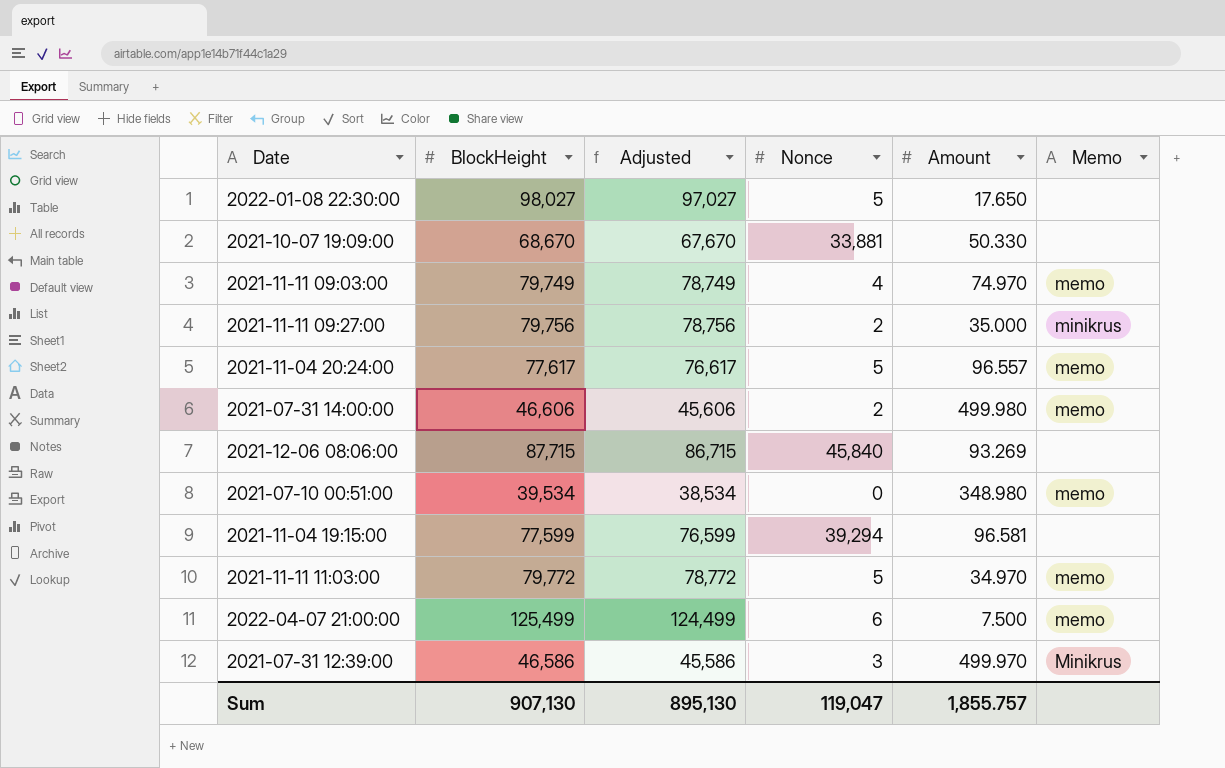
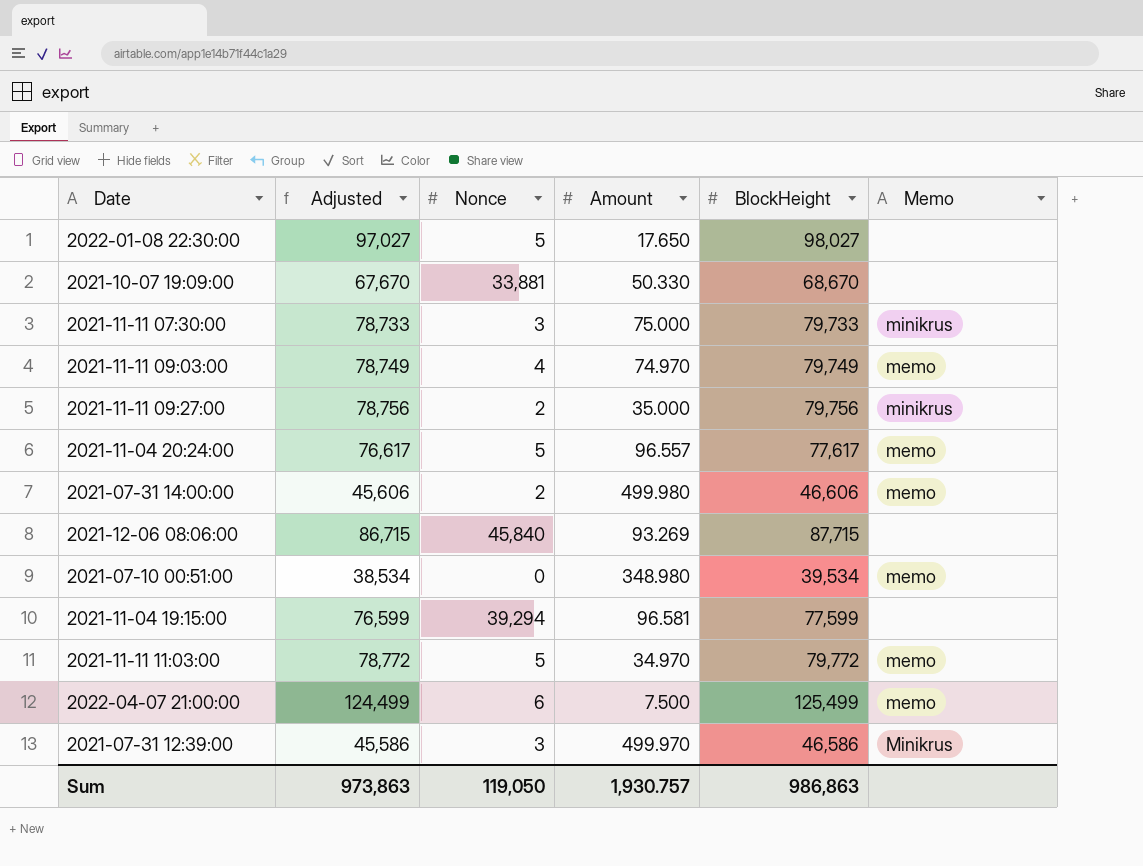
column BlockHeight | position: 2 -> 5
row 2021-11-11 07:30:00: none -> 78,733 | 3 | 75.000 | 79,733 | minikrus
Sum | Adjusted: 895,130 -> 973,863
Sum | Nonce: 119,047 -> 119,050
Sum | Amount: 1,855.757 -> 1,930.757
Sum | BlockHeight: 907,130 -> 986,863

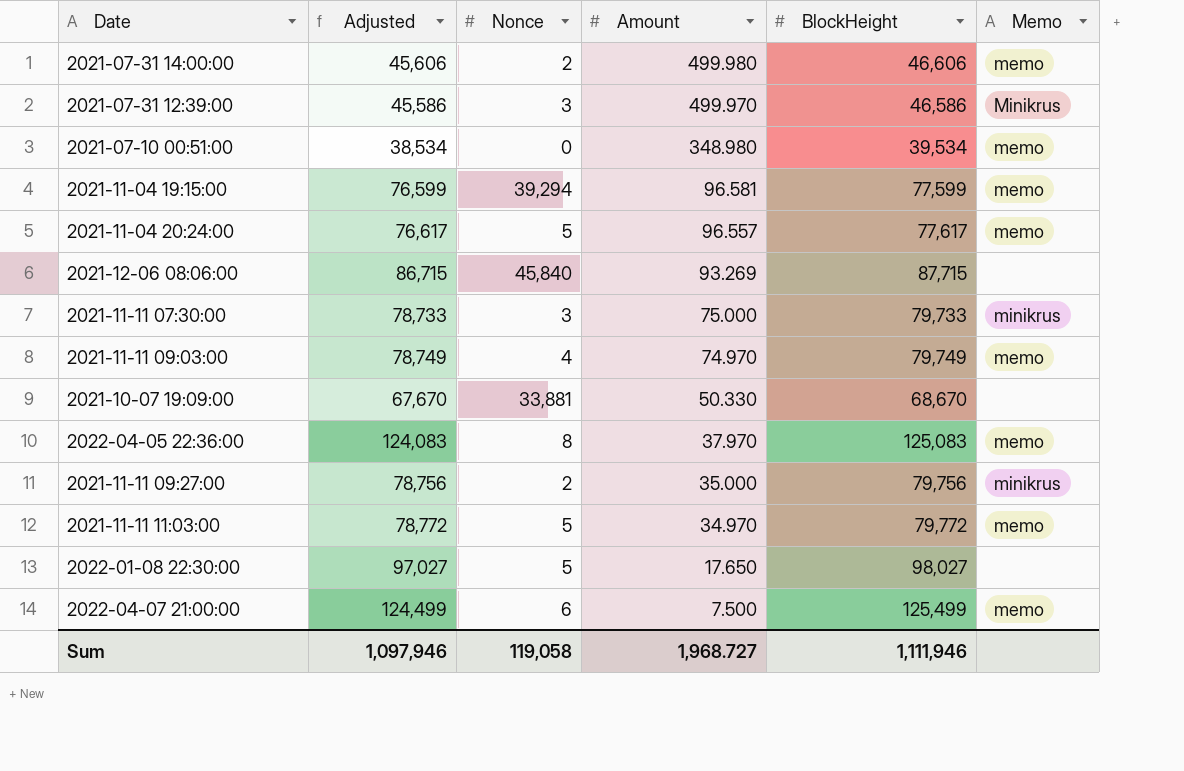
row order: none -> Amount descending
2021-11-04 19:15:00 | Memo: none -> memo
row 2022-04-05 22:36:00: none -> 124,083 | 8 | 37.970 | 125,083 | memo
Sum | Adjusted: 973,863 -> 1,097,946
Sum | Nonce: 119,050 -> 119,058
Sum | Amount: 1,930.757 -> 1,968.727
Sum | BlockHeight: 986,863 -> 1,111,946

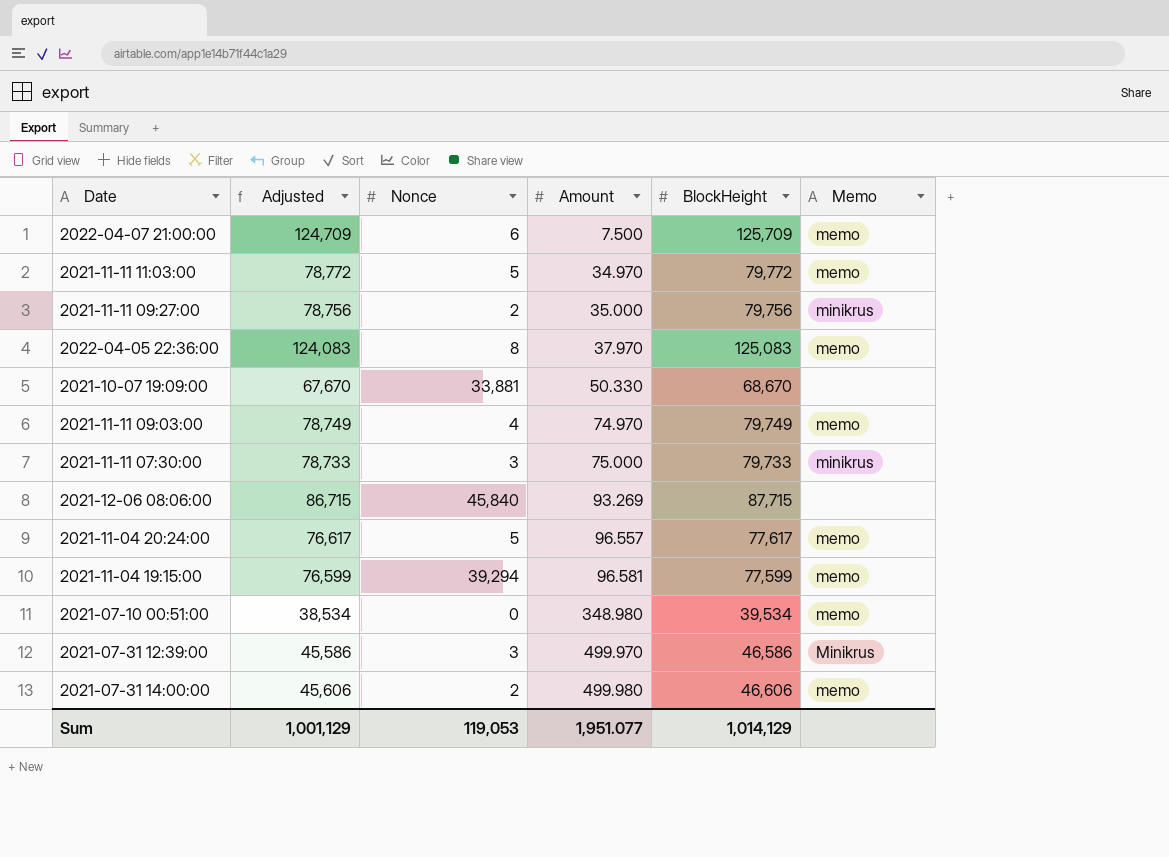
row order: Amount descending -> Amount ascending
row 2022-01-08 22:30:00: 97,027 | 5 | 17.650 | 98,027 | none -> none
2022-04-07 21:00:00 | Adjusted: 124,499 -> 124,709
2022-04-07 21:00:00 | BlockHeight: 125,499 -> 125,709
Sum | Adjusted: 1,097,946 -> 1,001,129
Sum | Nonce: 119,058 -> 119,053
Sum | Amount: 1,968.727 -> 1,951.077
Sum | BlockHeight: 1,111,946 -> 1,014,129

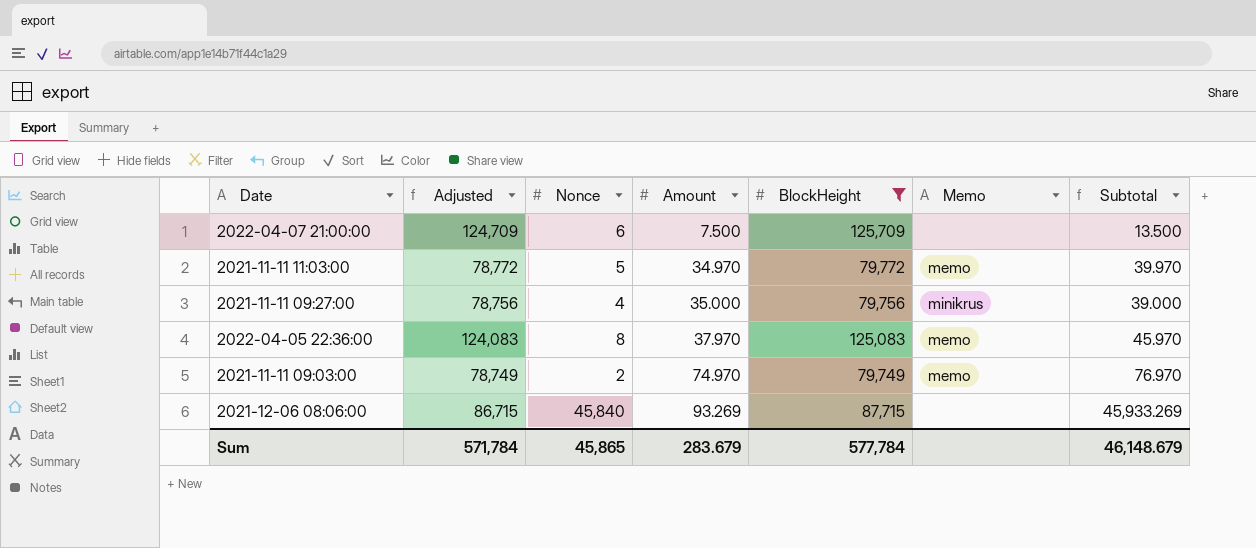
filter: none -> BlockHeight >= 79,749
column Subtotal | formula: none -> [Nonce] + [Amount]
2022-04-07 21:00:00 | Memo: memo -> none
2021-11-11 09:27:00 | Nonce: 2 -> 4
2021-11-11 09:03:00 | Nonce: 4 -> 2
Sum | Adjusted: 1,001,129 -> 571,784
Sum | Nonce: 119,053 -> 45,865
Sum | Amount: 1,951.077 -> 283.679
Sum | BlockHeight: 1,014,129 -> 577,784

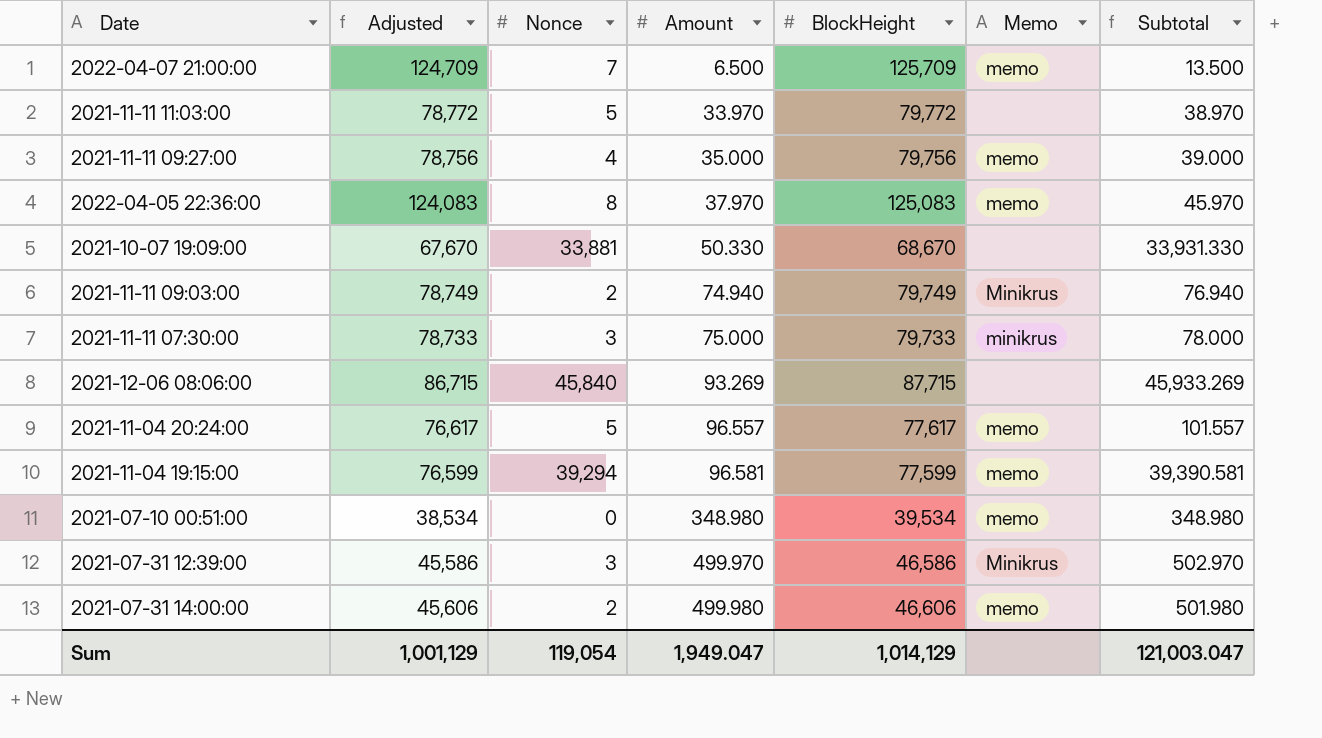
filter: BlockHeight >= 79,749 -> none
2022-04-07 21:00:00 | Nonce: 6 -> 7
2022-04-07 21:00:00 | Amount: 7.500 -> 6.500
2022-04-07 21:00:00 | Memo: none -> memo
2021-11-11 11:03:00 | Amount: 34.970 -> 33.970
2021-11-11 11:03:00 | Memo: memo -> none
2021-11-11 11:03:00 | Subtotal: 39.970 -> 38.970
2021-11-11 09:27:00 | Memo: minikrus -> memo
2021-11-11 09:03:00 | Amount: 74.970 -> 74.940
2021-11-11 09:03:00 | Memo: memo -> Minikrus
2021-11-11 09:03:00 | Subtotal: 76.970 -> 76.940
Sum | Adjusted: 571,784 -> 1,001,129
Sum | Nonce: 45,865 -> 119,054
Sum | Amount: 283.679 -> 1,949.047
Sum | BlockHeight: 577,784 -> 1,014,129
Sum | Subtotal: 46,148.679 -> 121,003.047

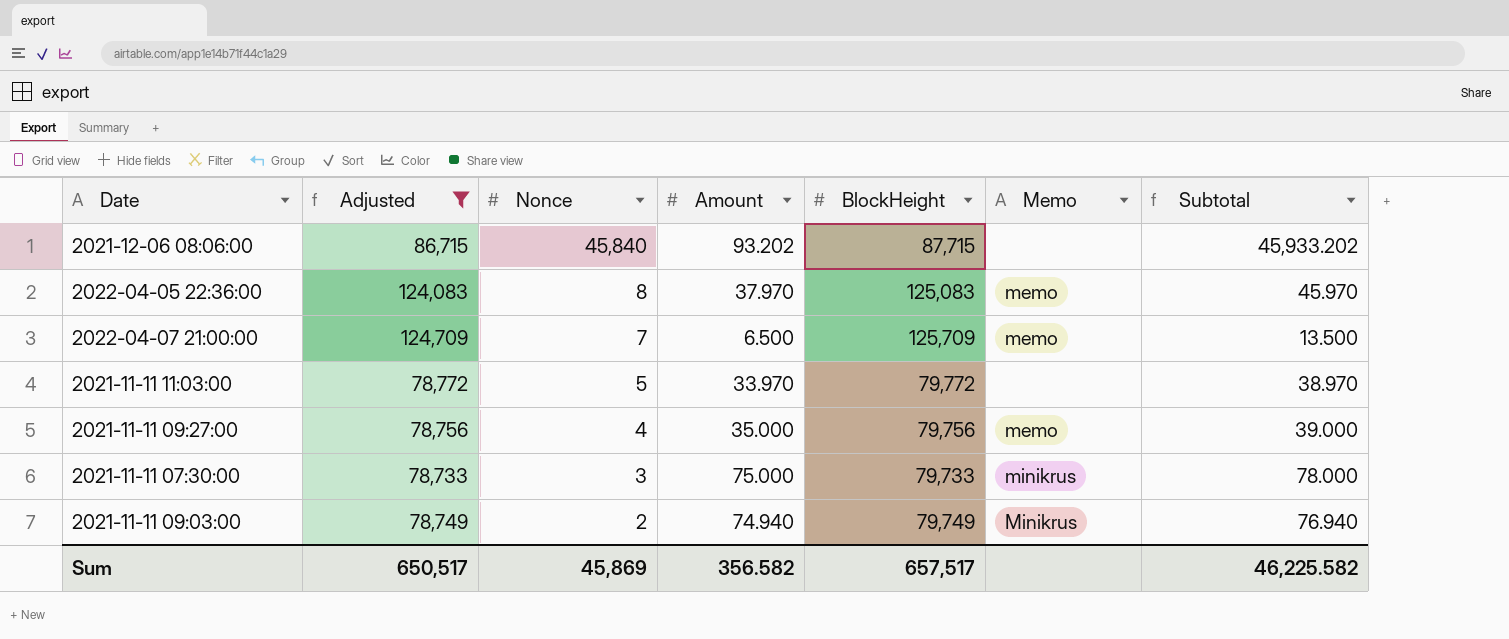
filter: none -> Adjusted >= 78,733
row order: Amount ascending -> Nonce descending
2021-12-06 08:06:00 | Amount: 93.269 -> 93.202
2021-12-06 08:06:00 | Subtotal: 45,933.269 -> 45,933.202
Sum | Adjusted: 1,001,129 -> 650,517
Sum | Nonce: 119,054 -> 45,869
Sum | Amount: 1,949.047 -> 356.582
Sum | BlockHeight: 1,014,129 -> 657,517
Sum | Subtotal: 121,003.047 -> 46,225.582

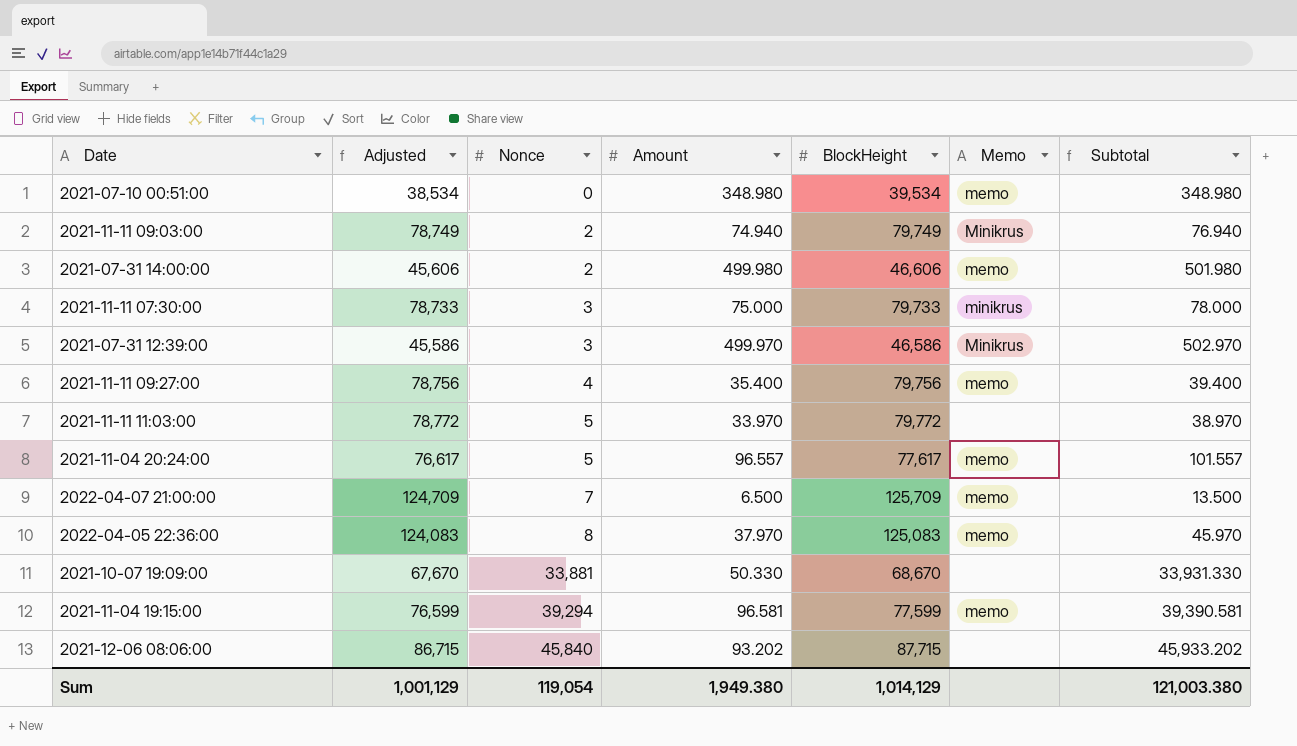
filter: Adjusted >= 78,733 -> none
row order: Nonce descending -> Nonce ascending
2021-11-11 09:27:00 | Amount: 35.000 -> 35.400
2021-11-11 09:27:00 | Subtotal: 39.000 -> 39.400
Sum | Adjusted: 650,517 -> 1,001,129
Sum | Nonce: 45,869 -> 119,054
Sum | Amount: 356.582 -> 1,949.380
Sum | BlockHeight: 657,517 -> 1,014,129
Sum | Subtotal: 46,225.582 -> 121,003.380

